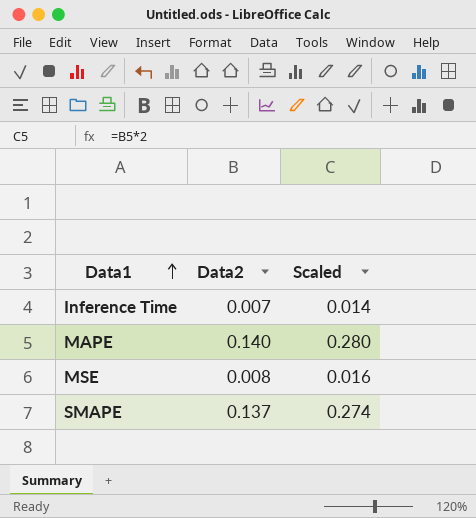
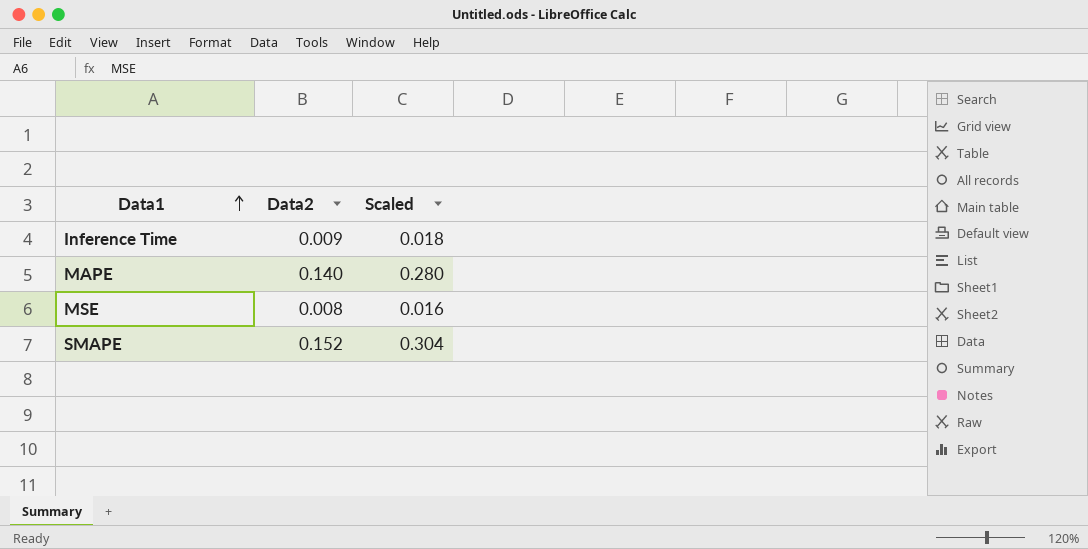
Inference Time | Data2: 0.007 -> 0.009
Inference Time | Scaled: 0.014 -> 0.018
SMAPE | Data2: 0.137 -> 0.152
SMAPE | Scaled: 0.274 -> 0.304

